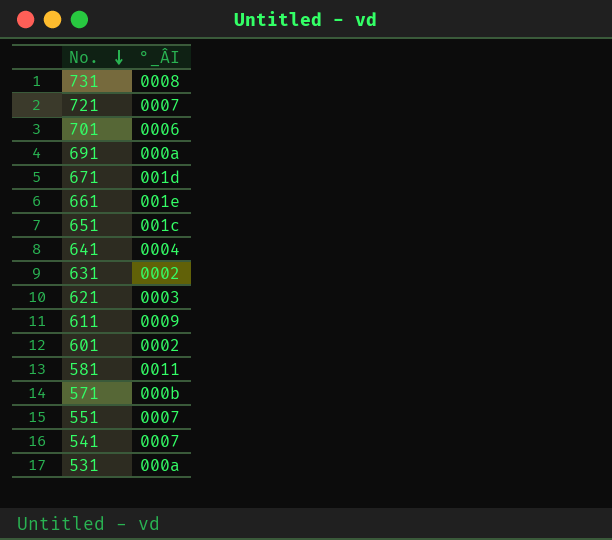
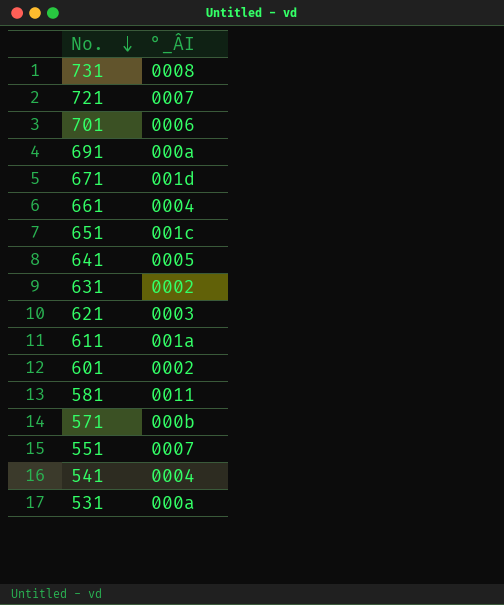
661 | °_ÂI: 001e -> 0004
641 | °_ÂI: 0004 -> 0005
611 | °_ÂI: 0009 -> 001a
541 | °_ÂI: 0007 -> 0004

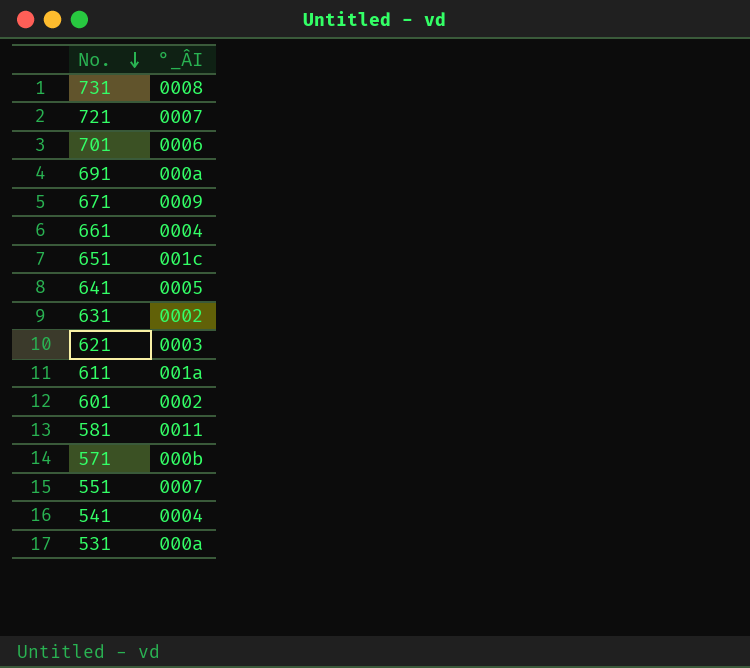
671 | °_ÂI: 001d -> 0009

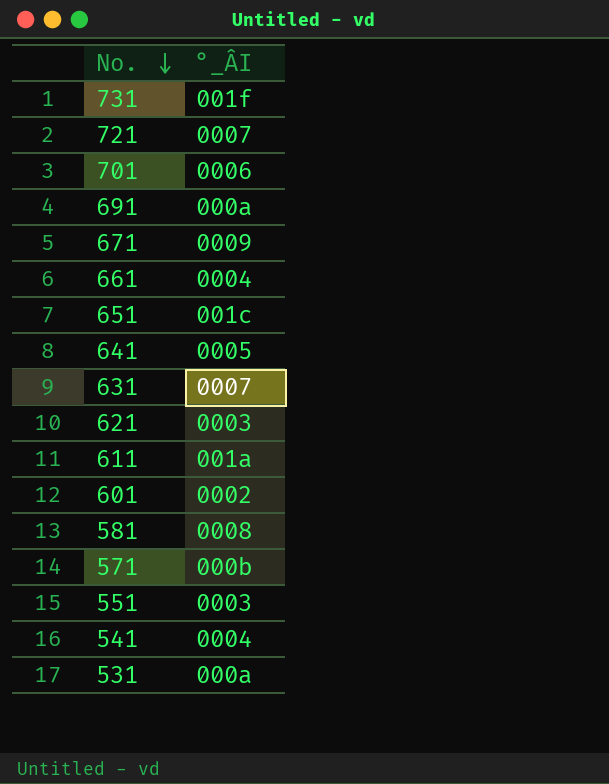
731 | °_ÂI: 0008 -> 001f
631 | °_ÂI: 0002 -> 0007
581 | °_ÂI: 0011 -> 0008
551 | °_ÂI: 0007 -> 0003

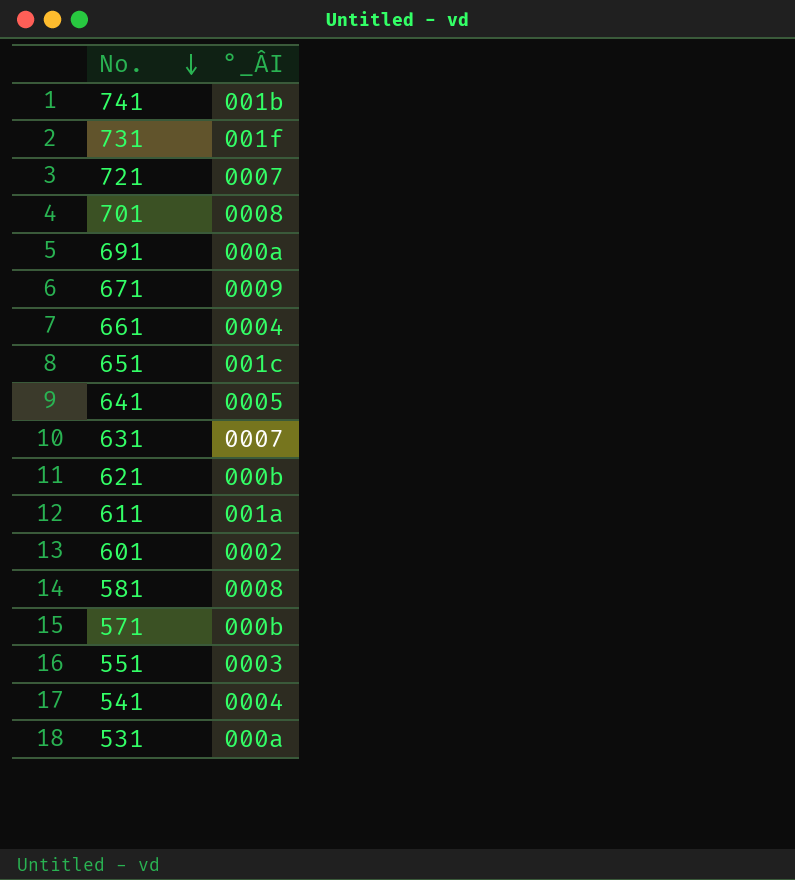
row 741: none -> 001b
701 | °_ÂI: 0006 -> 0008
621 | °_ÂI: 0003 -> 000b

